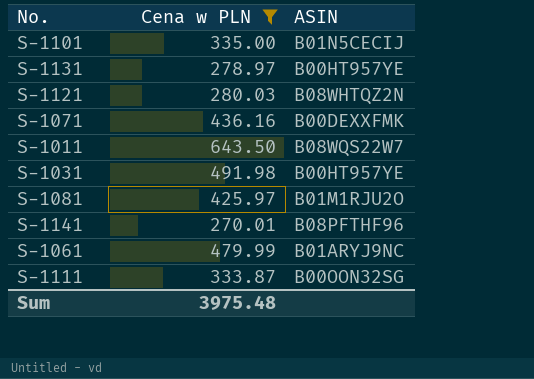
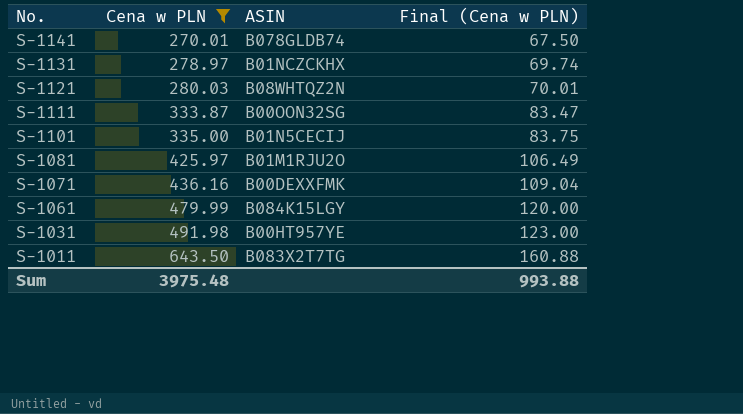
row order: none -> No. descending
column Final (Cena w PLN) | formula: none -> [Cena w PLN] * 0.25
S-1141 | ASIN: B08PFTHF96 -> B078GLDB74
S-1131 | ASIN: B00HT957YE -> B01NCZCKHX
S-1061 | ASIN: B01ARYJ9NC -> B084K15LGY
S-1011 | ASIN: B08WQS22W7 -> B083X2T7TG

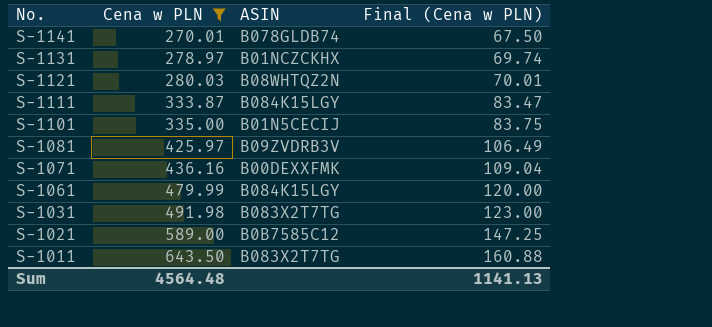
S-1111 | ASIN: B00OON32SG -> B084K15LGY
S-1081 | ASIN: B01M1RJU2O -> B09ZVDRB3V
S-1031 | ASIN: B00HT957YE -> B083X2T7TG
row S-1021: none -> 589.00 | B0B7585C12 | 147.25
Sum | Cena w PLN: 3975.48 -> 4564.48
Sum | Final (Cena w PLN): 993.88 -> 1141.13

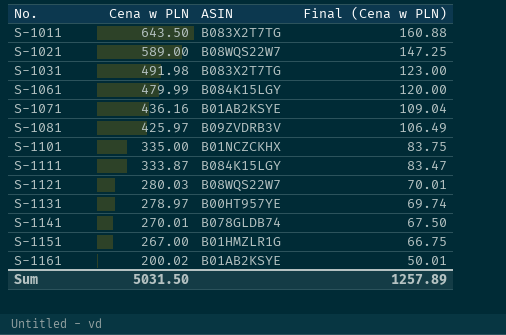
filter: Cena w PLN >= 270.01 -> none
row order: No. descending -> No. ascending
S-1021 | ASIN: B0B7585C12 -> B08WQS22W7
S-1071 | ASIN: B00DEXXFMK -> B01AB2KSYE
S-1101 | ASIN: B01N5CECIJ -> B01NCZCKHX
S-1121 | ASIN: B08WHTQZ2N -> B08WQS22W7
S-1131 | ASIN: B01NCZCKHX -> B00HT957YE
Sum | Cena w PLN: 4564.48 -> 5031.50
Sum | Final (Cena w PLN): 1141.13 -> 1257.89

